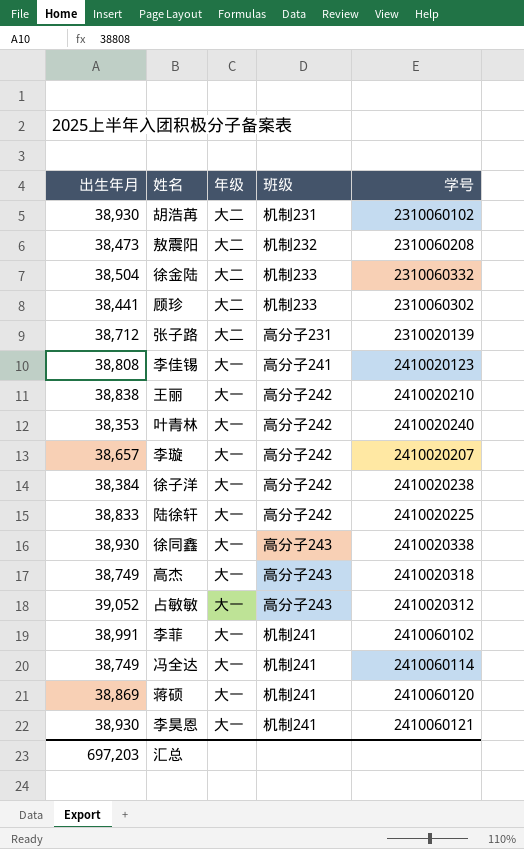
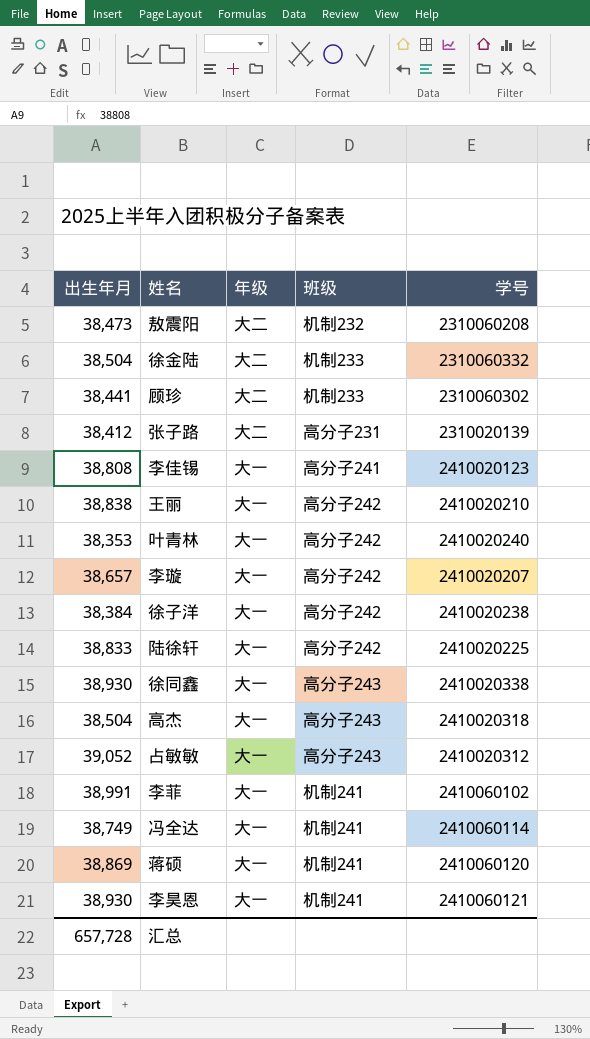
row 胡浩苒: 38,930 | 大二 | 机制231 | 2310060102 -> none
张子路 | 出生年月: 38,712 -> 38,412
高杰 | 出生年月: 38,749 -> 38,504
汇总 | 出生年月: 697,203 -> 657,728

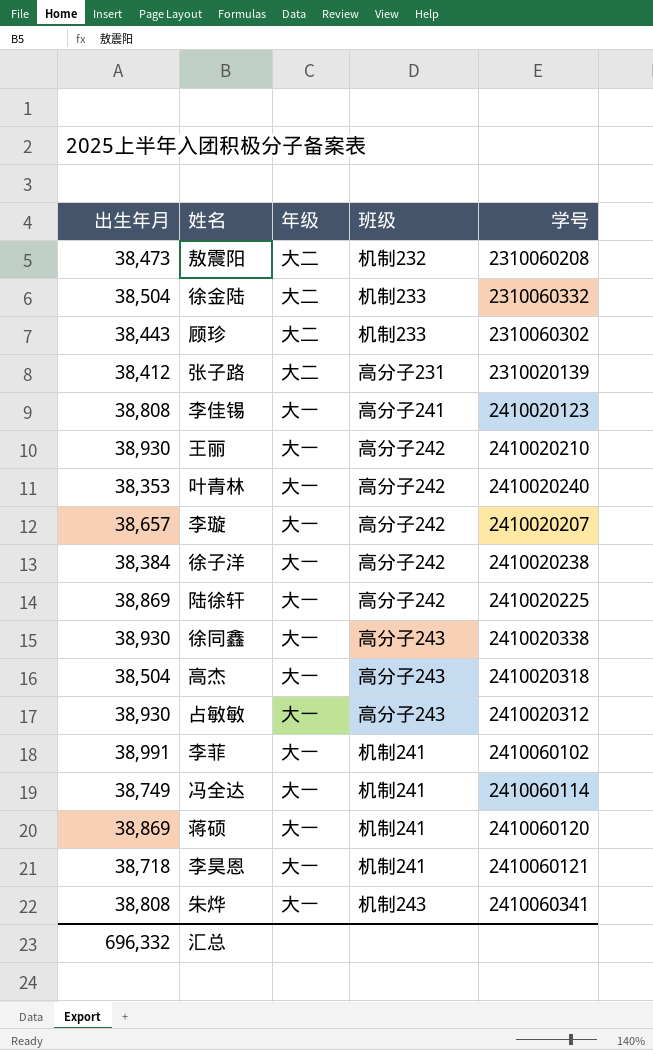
顾珍 | 出生年月: 38,441 -> 38,443
王丽 | 出生年月: 38,838 -> 38,930
陆徐轩 | 出生年月: 38,833 -> 38,869
占敏敏 | 出生年月: 39,052 -> 38,930
李昊恩 | 出生年月: 38,930 -> 38,718
row 朱烨: none -> 38,808 | 大一 | 机制243 | 2410060341
汇总 | 出生年月: 657,728 -> 696,332

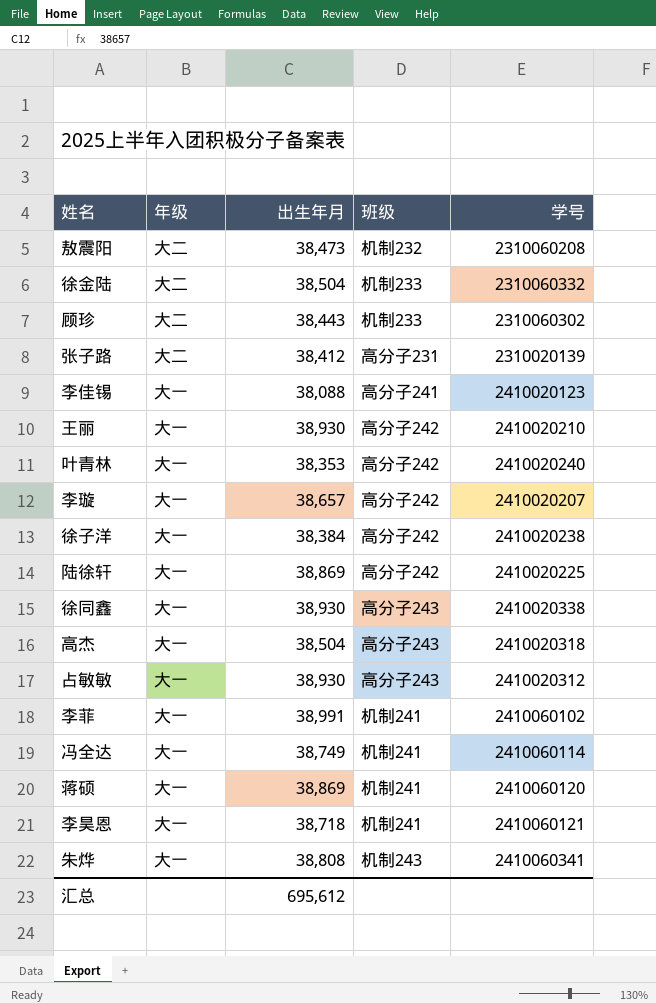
column 出生年月 | position: 1 -> 3
李佳锡 | 出生年月: 38,808 -> 38,088
汇总 | 出生年月: 696,332 -> 695,612

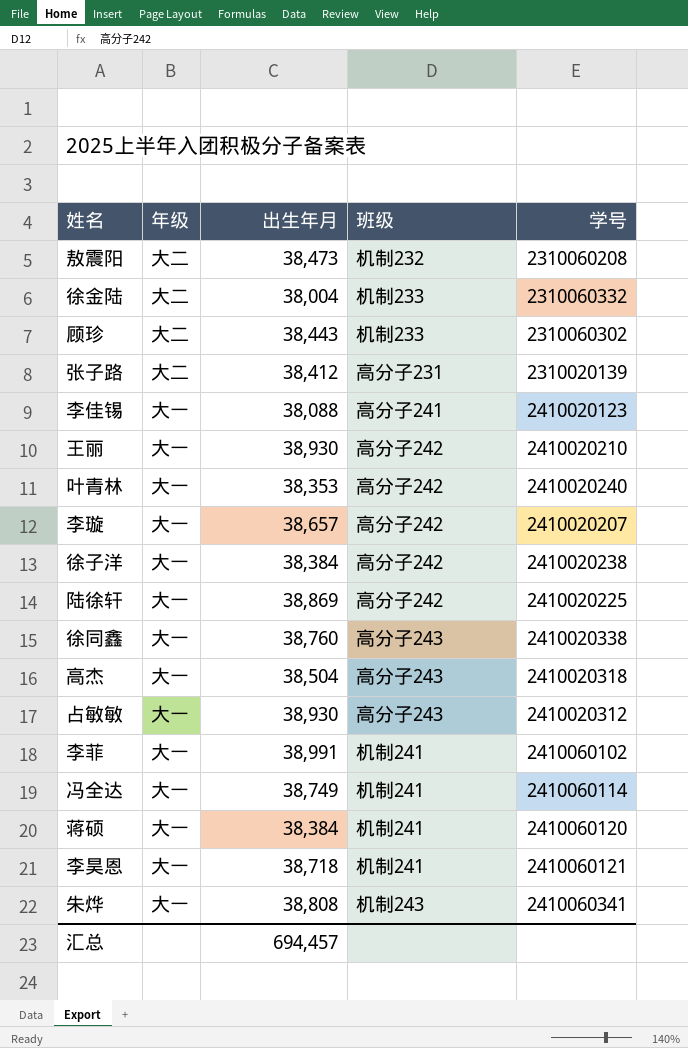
徐金陆 | 出生年月: 38,504 -> 38,004
徐同鑫 | 出生年月: 38,930 -> 38,760
蒋硕 | 出生年月: 38,869 -> 38,384
汇总 | 出生年月: 695,612 -> 694,457

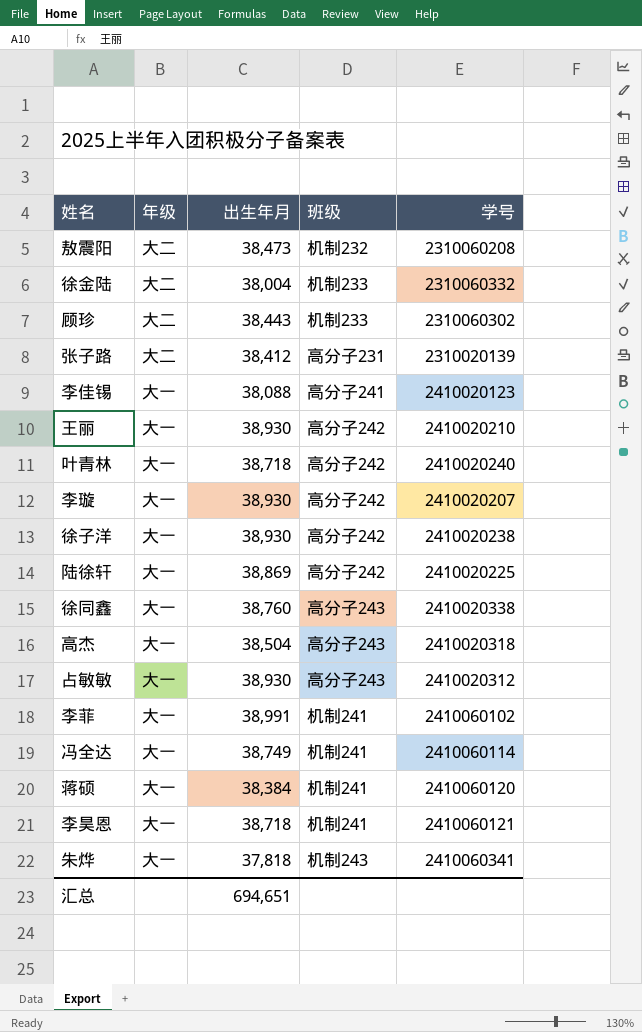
叶青林 | 出生年月: 38,353 -> 38,718
李璇 | 出生年月: 38,657 -> 38,930
徐子洋 | 出生年月: 38,384 -> 38,930
朱烨 | 出生年月: 38,808 -> 37,818
汇总 | 出生年月: 694,457 -> 694,651

